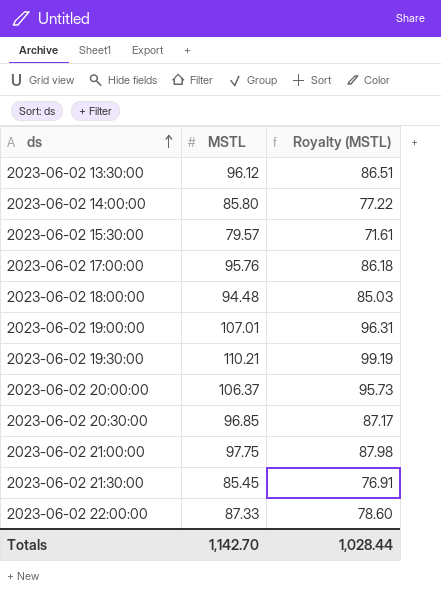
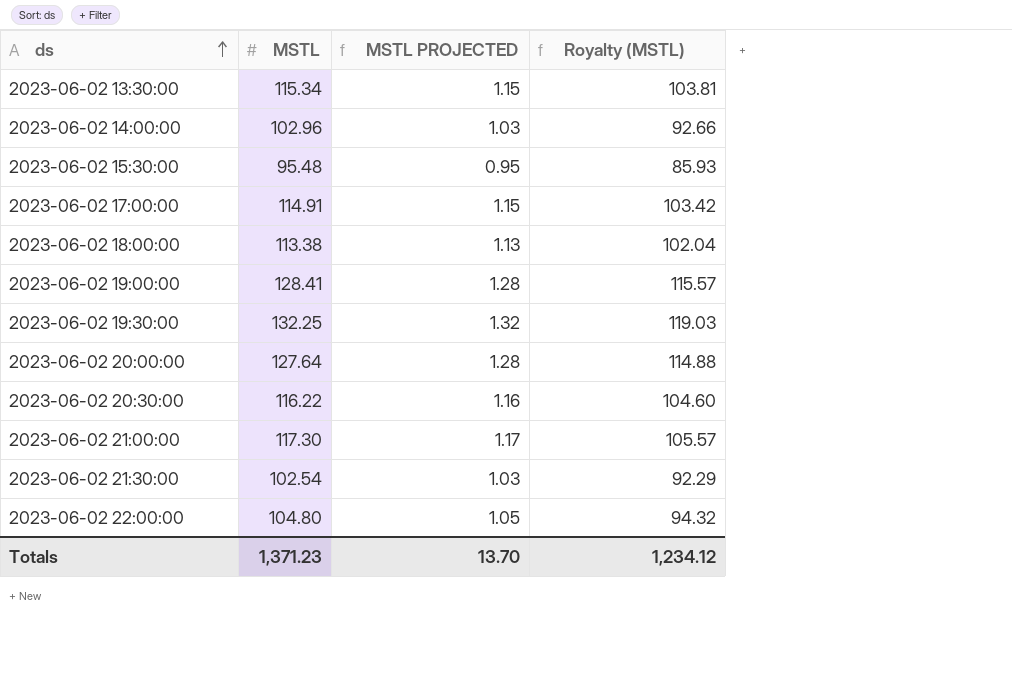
column MSTL PROJECTED | formula: none -> [MSTL] * 0.01
2023-06-02 13:30:00 | MSTL: 96.12 -> 115.34
2023-06-02 13:30:00 | Royalty (MSTL): 86.51 -> 103.81
2023-06-02 14:00:00 | MSTL: 85.80 -> 102.96
2023-06-02 14:00:00 | Royalty (MSTL): 77.22 -> 92.66
2023-06-02 15:30:00 | MSTL: 79.57 -> 95.48
2023-06-02 15:30:00 | Royalty (MSTL): 71.61 -> 85.93
2023-06-02 17:00:00 | MSTL: 95.76 -> 114.91
2023-06-02 17:00:00 | Royalty (MSTL): 86.18 -> 103.42
2023-06-02 18:00:00 | MSTL: 94.48 -> 113.38
2023-06-02 18:00:00 | Royalty (MSTL): 85.03 -> 102.04
2023-06-02 19:00:00 | MSTL: 107.01 -> 128.41
2023-06-02 19:00:00 | Royalty (MSTL): 96.31 -> 115.57
2023-06-02 19:30:00 | MSTL: 110.21 -> 132.25
2023-06-02 19:30:00 | Royalty (MSTL): 99.19 -> 119.03
2023-06-02 20:00:00 | MSTL: 106.37 -> 127.64
2023-06-02 20:00:00 | Royalty (MSTL): 95.73 -> 114.88
2023-06-02 20:30:00 | MSTL: 96.85 -> 116.22
2023-06-02 20:30:00 | Royalty (MSTL): 87.17 -> 104.60
2023-06-02 21:00:00 | MSTL: 97.75 -> 117.30
2023-06-02 21:00:00 | Royalty (MSTL): 87.98 -> 105.57
2023-06-02 21:30:00 | MSTL: 85.45 -> 102.54
2023-06-02 21:30:00 | Royalty (MSTL): 76.91 -> 92.29
2023-06-02 22:00:00 | MSTL: 87.33 -> 104.80
2023-06-02 22:00:00 | Royalty (MSTL): 78.60 -> 94.32
Totals | MSTL: 1,142.70 -> 1,371.23
Totals | Royalty (MSTL): 1,028.44 -> 1,234.12

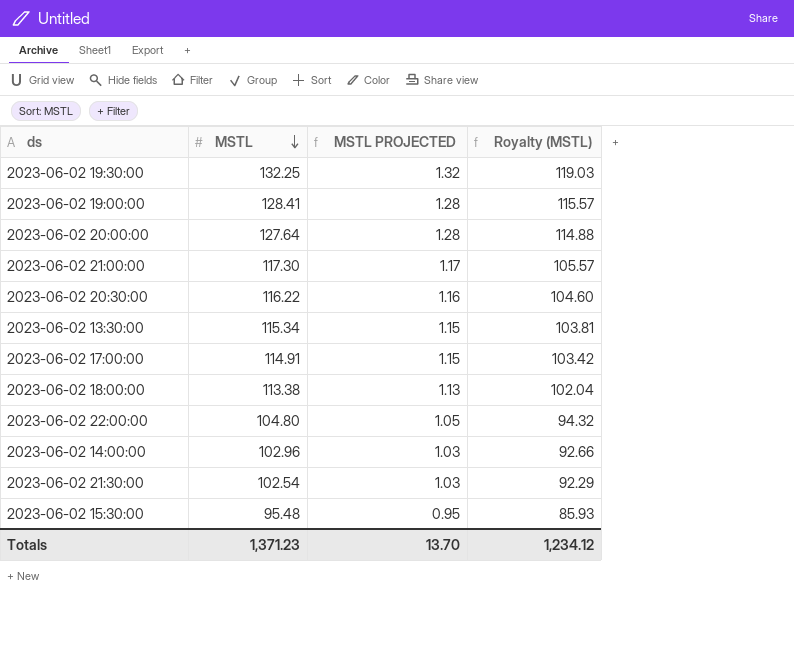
row order: ds ascending -> MSTL descending

